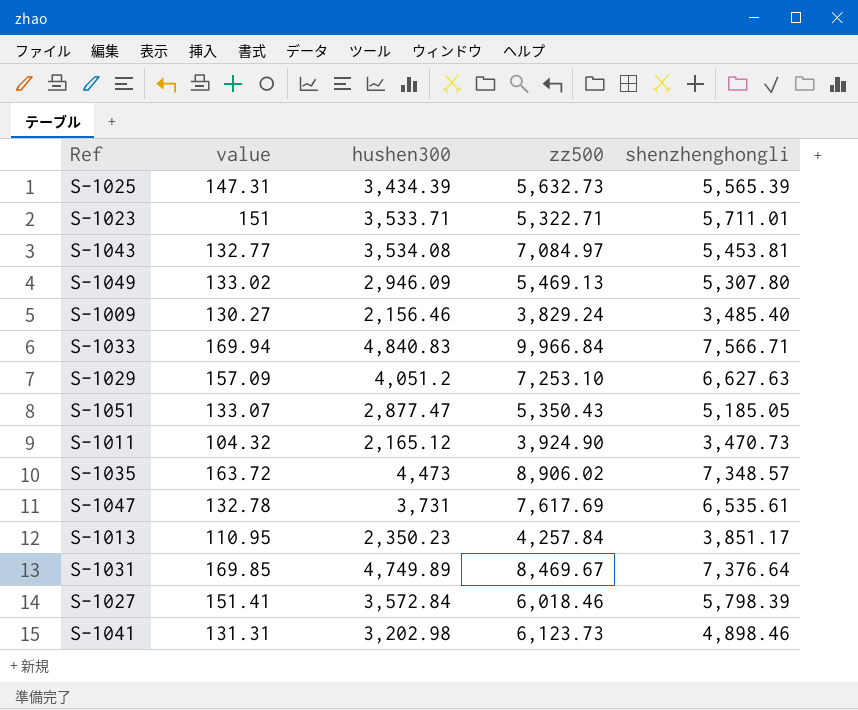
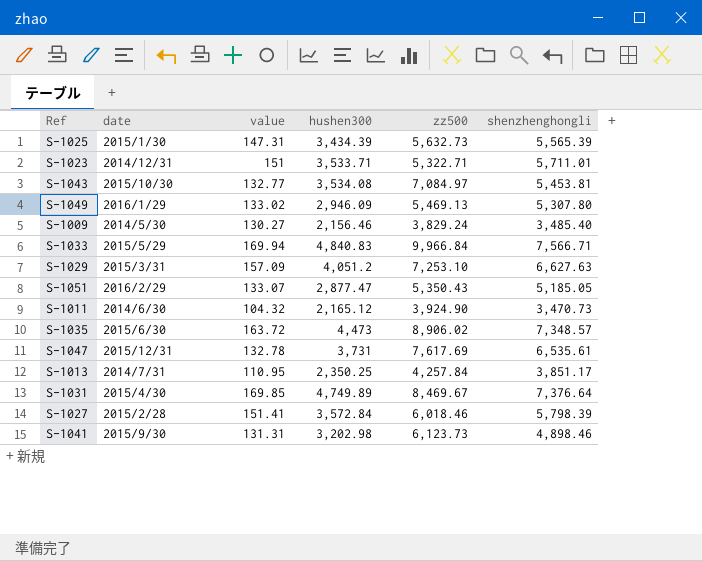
column date | position: none -> 2
S-1013 | hushen300: 2,350.23 -> 2,350.25

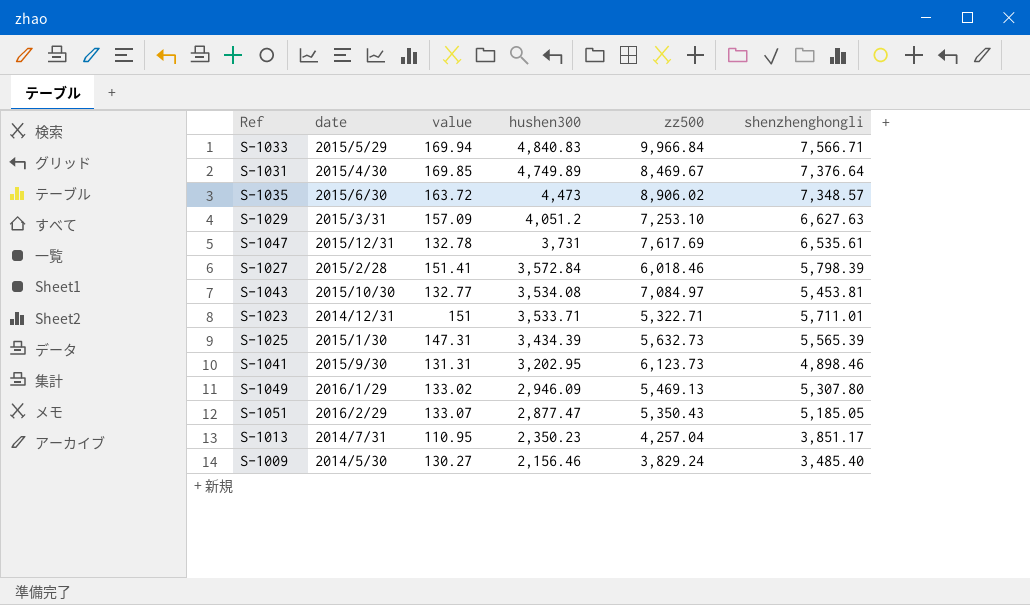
row order: none -> hushen300 descending
row S-1011: 2014/6/30 | 104.32 | 2,165.12 | 3,924.90 | 3,470.73 -> none
S-1041 | hushen300: 3,202.98 -> 3,202.95
S-1013 | hushen300: 2,350.25 -> 2,350.23
S-1013 | zz500: 4,257.84 -> 4,257.04

